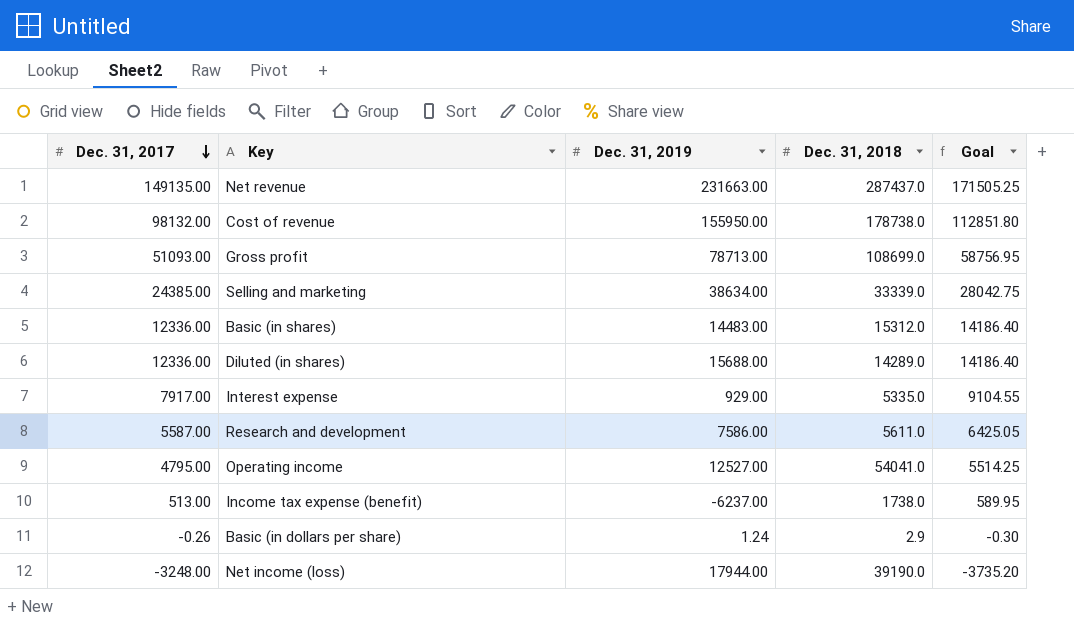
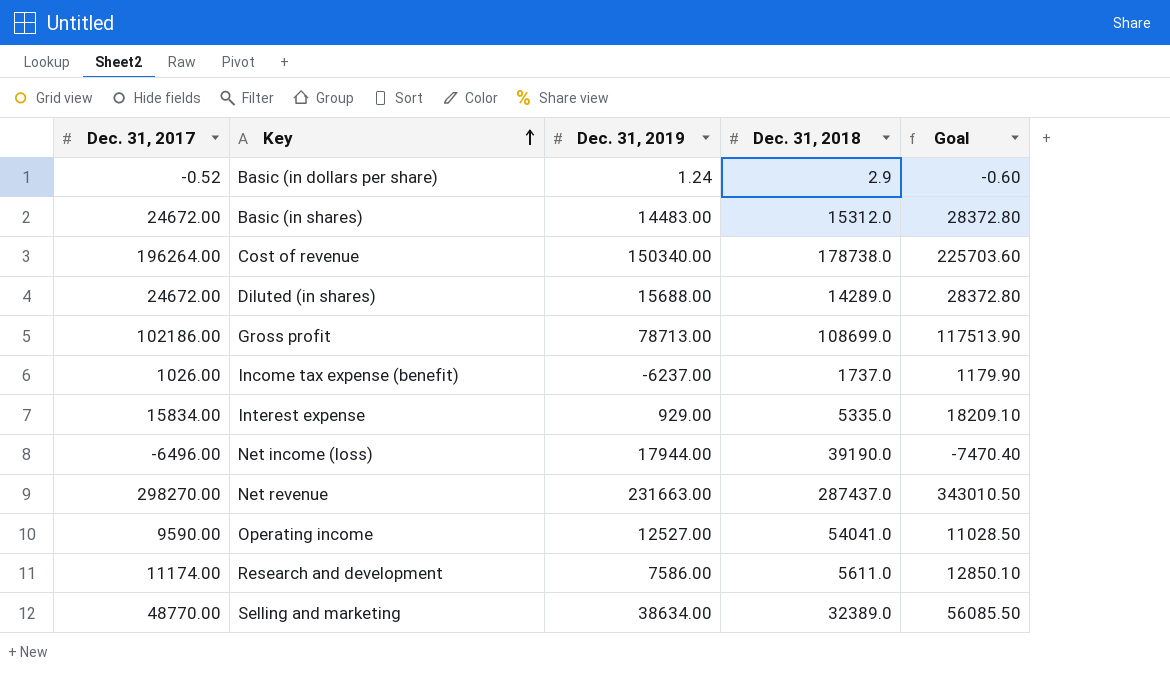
row order: Dec. 31, 2017 descending -> Key ascending
Basic (in dollars per share) | Dec. 31, 2017: -0.26 -> -0.52
Basic (in dollars per share) | Goal: -0.30 -> -0.60
Basic (in shares) | Dec. 31, 2017: 12336.00 -> 24672.00
Basic (in shares) | Goal: 14186.40 -> 28372.80
Cost of revenue | Dec. 31, 2017: 98132.00 -> 196264.00
Cost of revenue | Dec. 31, 2019: 155950.00 -> 150340.00
Cost of revenue | Goal: 112851.80 -> 225703.60
Diluted (in shares) | Dec. 31, 2017: 12336.00 -> 24672.00
Diluted (in shares) | Goal: 14186.40 -> 28372.80
Gross profit | Dec. 31, 2017: 51093.00 -> 102186.00
Gross profit | Goal: 58756.95 -> 117513.90
Income tax expense (benefit) | Dec. 31, 2017: 513.00 -> 1026.00
Income tax expense (benefit) | Dec. 31, 2018: 1738.0 -> 1737.0
Income tax expense (benefit) | Goal: 589.95 -> 1179.90
Interest expense | Dec. 31, 2017: 7917.00 -> 15834.00
Interest expense | Goal: 9104.55 -> 18209.10
Net income (loss) | Dec. 31, 2017: -3248.00 -> -6496.00
Net income (loss) | Goal: -3735.20 -> -7470.40
Net revenue | Dec. 31, 2017: 149135.00 -> 298270.00
Net revenue | Goal: 171505.25 -> 343010.50
Operating income | Dec. 31, 2017: 4795.00 -> 9590.00
Operating income | Goal: 5514.25 -> 11028.50
Research and development | Dec. 31, 2017: 5587.00 -> 11174.00
Research and development | Goal: 6425.05 -> 12850.10
Selling and marketing | Dec. 31, 2017: 24385.00 -> 48770.00
Selling and marketing | Dec. 31, 2018: 33339.0 -> 32389.0
Selling and marketing | Goal: 28042.75 -> 56085.50

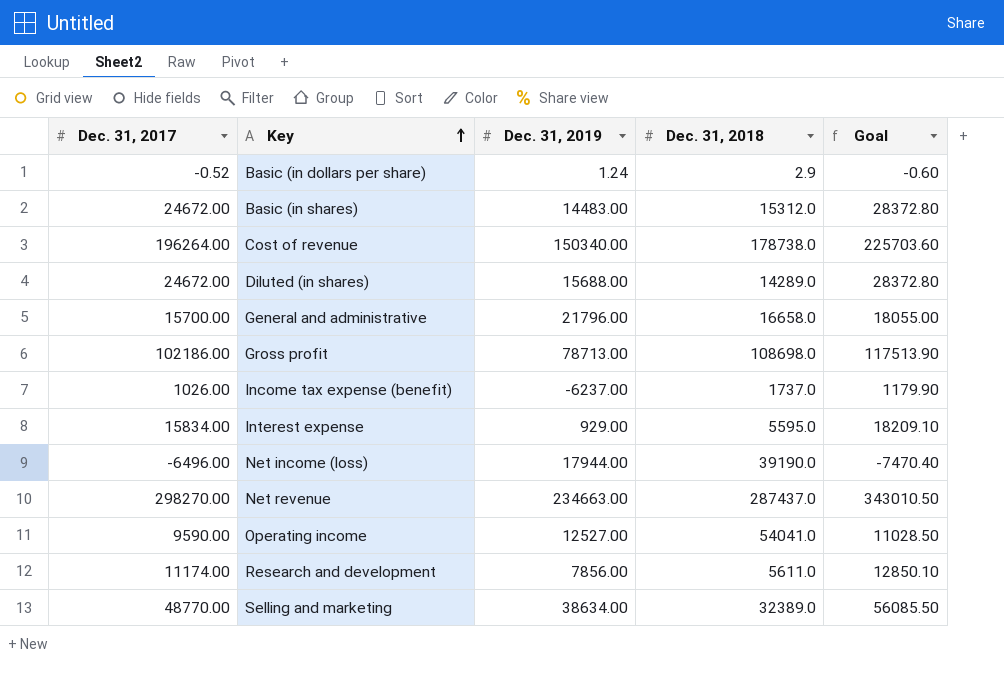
row General and administrative: none -> 15700.00 | 21796.00 | 16658.0 | 18055.00
Gross profit | Dec. 31, 2018: 108699.0 -> 108698.0
Interest expense | Dec. 31, 2018: 5335.0 -> 5595.0
Net revenue | Dec. 31, 2019: 231663.00 -> 234663.00
Research and development | Dec. 31, 2019: 7586.00 -> 7856.00

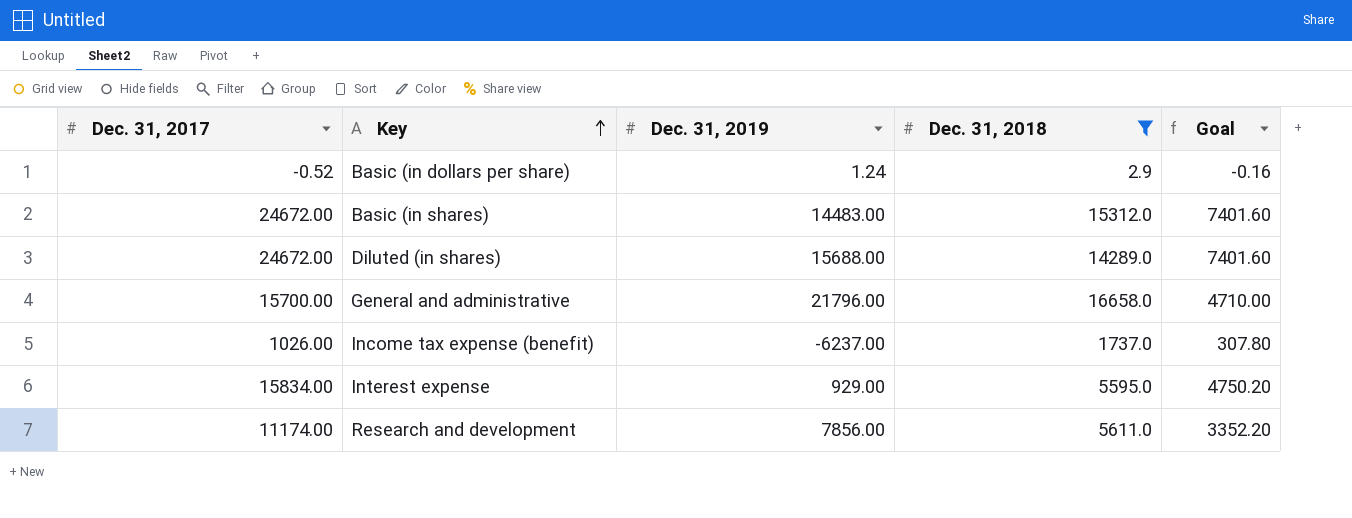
filter: none -> Dec. 31, 2018 <= 16658.0
column Goal | formula: [Dec. 31, 2017] * 1.15 -> [Dec. 31, 2017] * 0.3

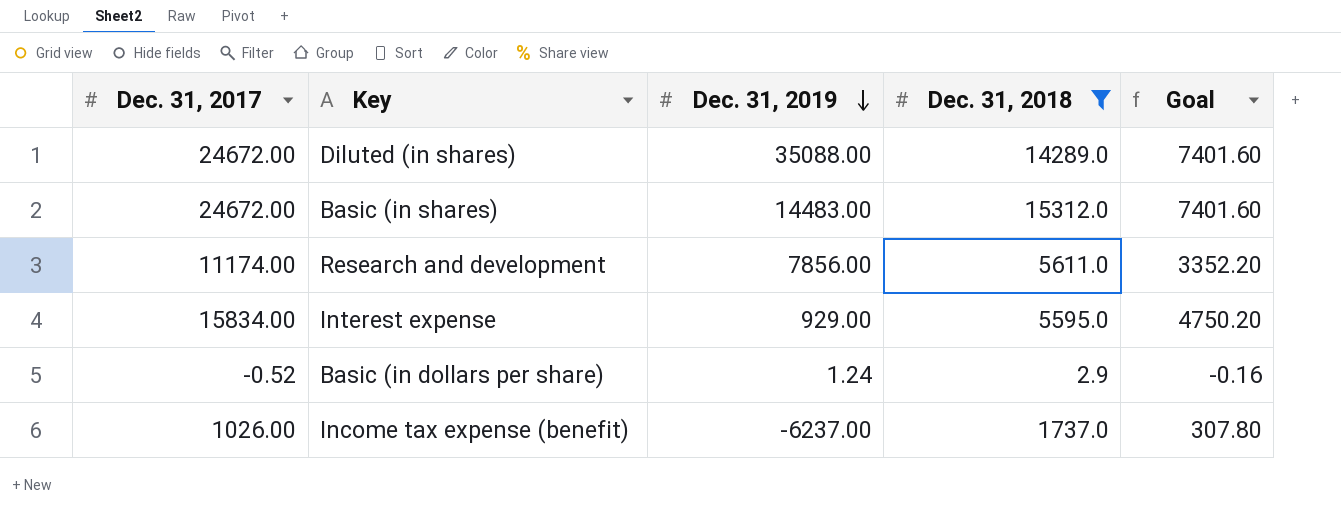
row order: Key ascending -> Dec. 31, 2019 descending
row General and administrative: 15700.00 | 21796.00 | 16658.0 | 4710.00 -> none
Diluted (in shares) | Dec. 31, 2019: 15688.00 -> 35088.00

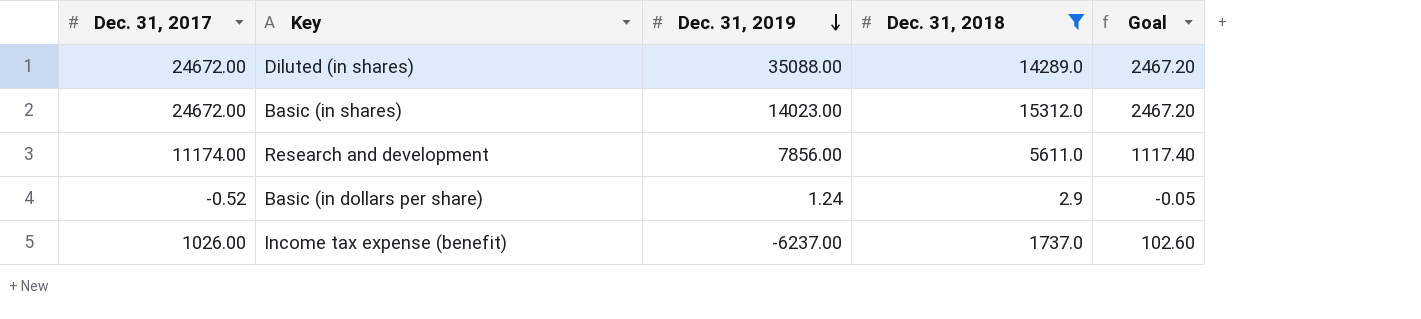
column Goal | formula: [Dec. 31, 2017] * 0.3 -> [Dec. 31, 2017] * 0.1
row Interest expense: 15834.00 | 929.00 | 5595.0 | 4750.20 -> none
Basic (in shares) | Dec. 31, 2019: 14483.00 -> 14023.00

